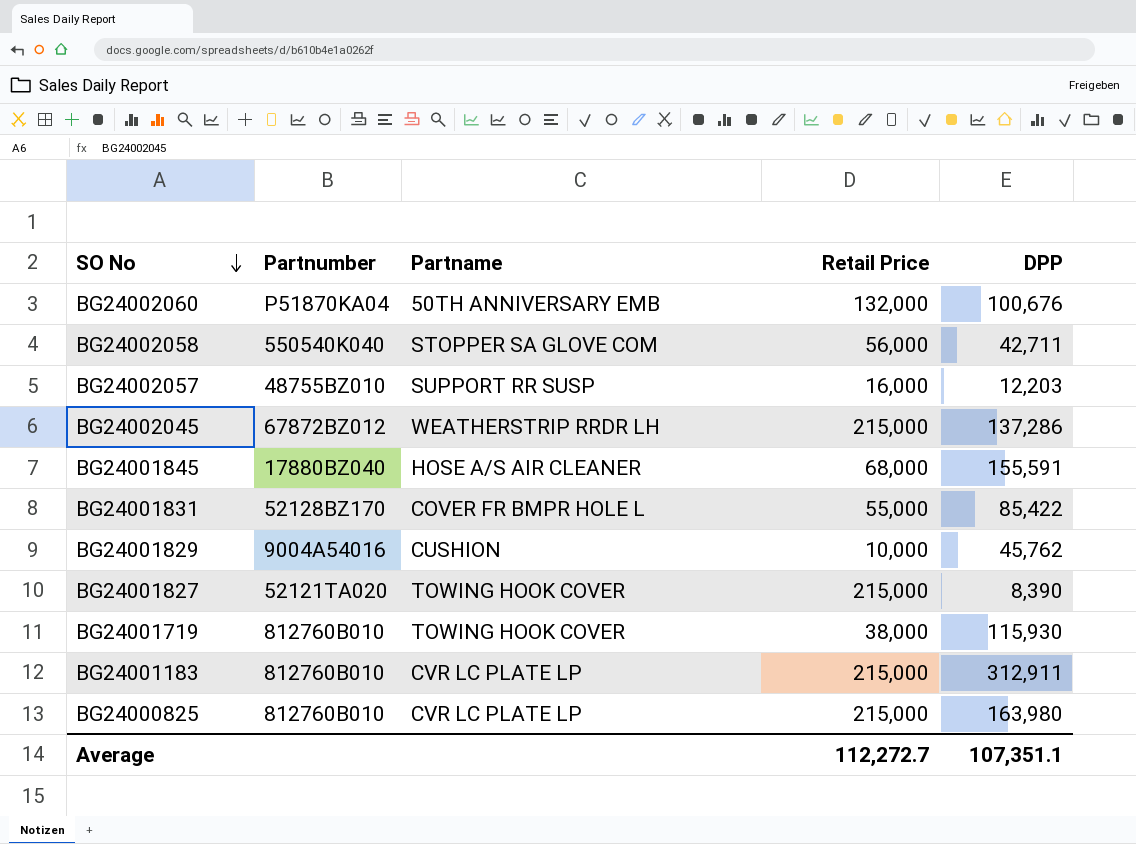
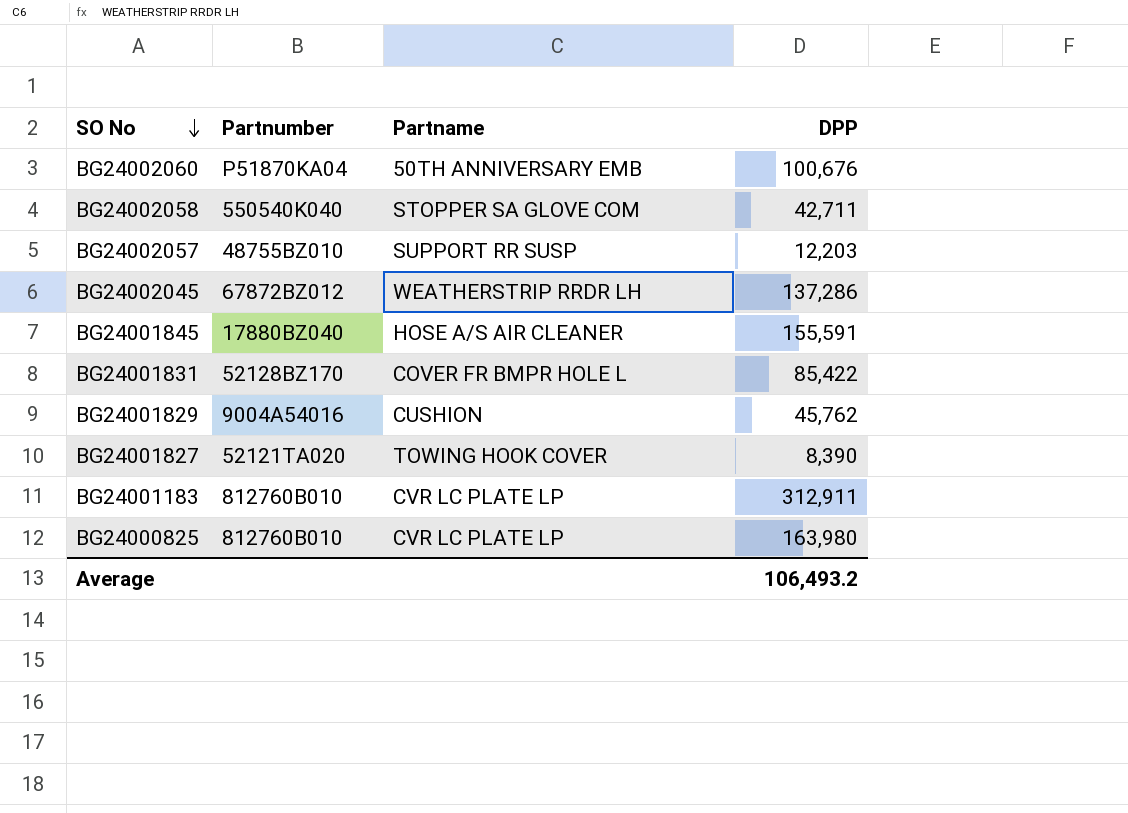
column Retail Price | position: 4 -> none
row BG24001719: 812760B010 | TOWING HOOK COVER | 38,000 | 115,930 -> none
Average | DPP: 107,351.1 -> 106,493.2

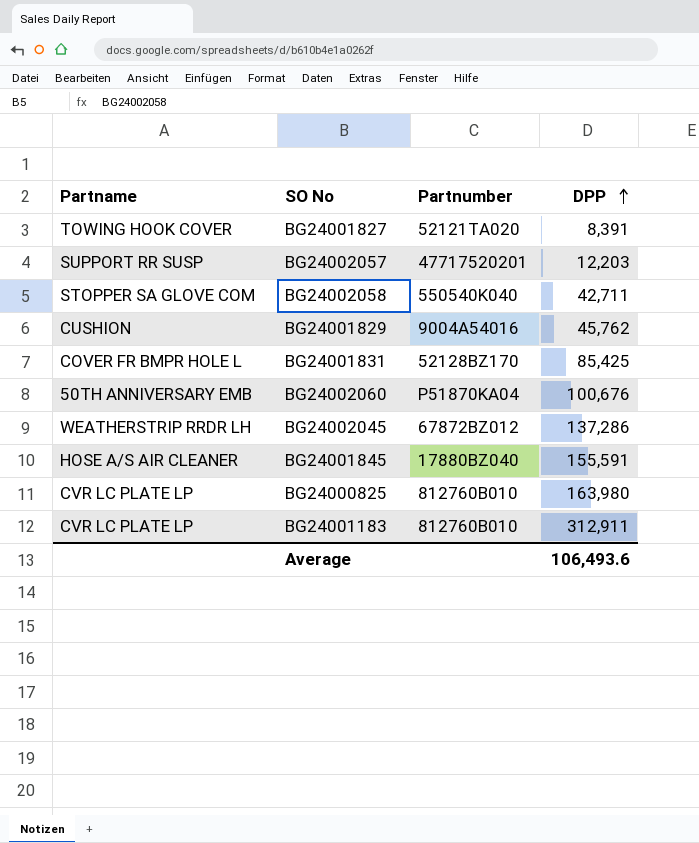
row order: SO No descending -> DPP ascending
column Partname | position: 3 -> 1
BG24001827 | DPP: 8,390 -> 8,391
BG24002057 | Partnumber: 48755BZ010 -> 47717520201
BG24001831 | DPP: 85,422 -> 85,425
Average | DPP: 106,493.2 -> 106,493.6

